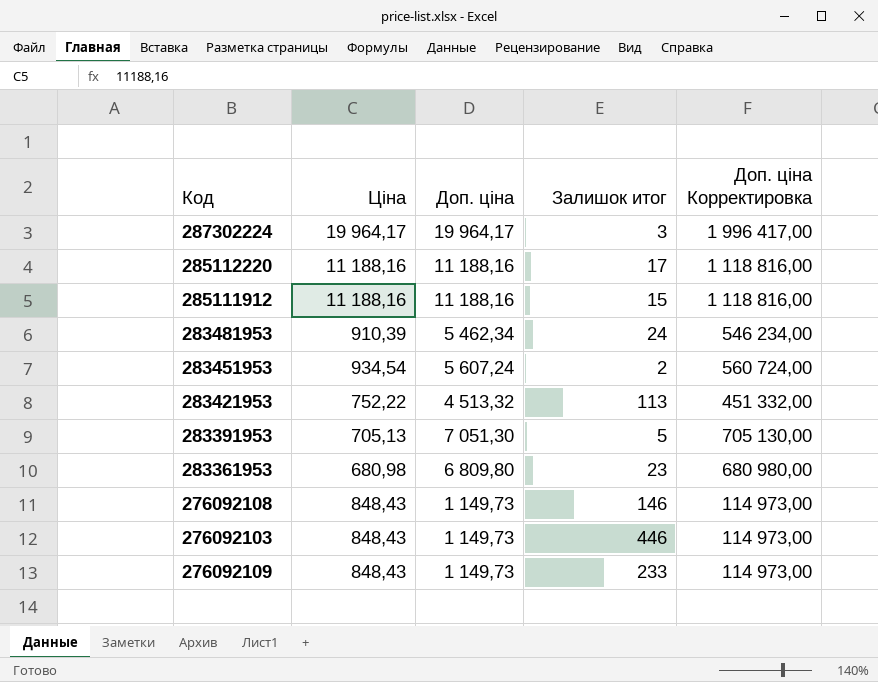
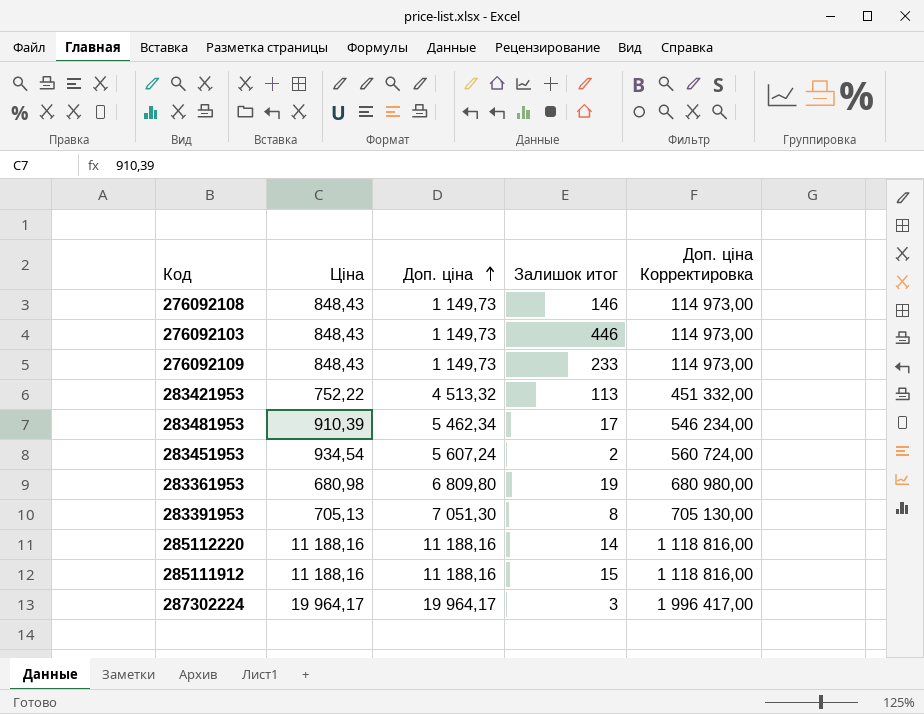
row order: none -> Доп. ціна ascending
283481953 | Залишок итог: 24 -> 17
283361953 | Залишок итог: 23 -> 19
283391953 | Залишок итог: 5 -> 8
285112220 | Залишок итог: 17 -> 14

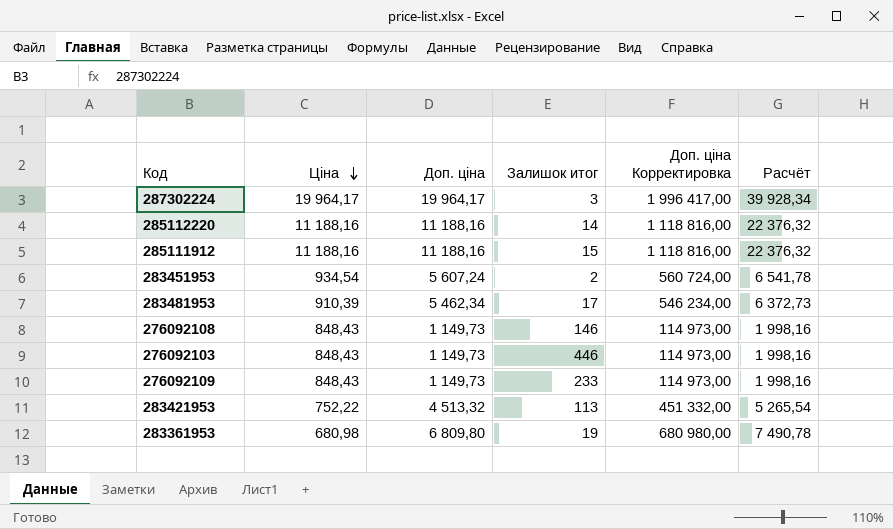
row order: Доп. ціна ascending -> Ціна descending
column Расчёт | formula: none -> [Ціна] + [Доп. ціна]
row 283391953: 705,13 | 7 051,30 | 8 | 705 130,00 -> none

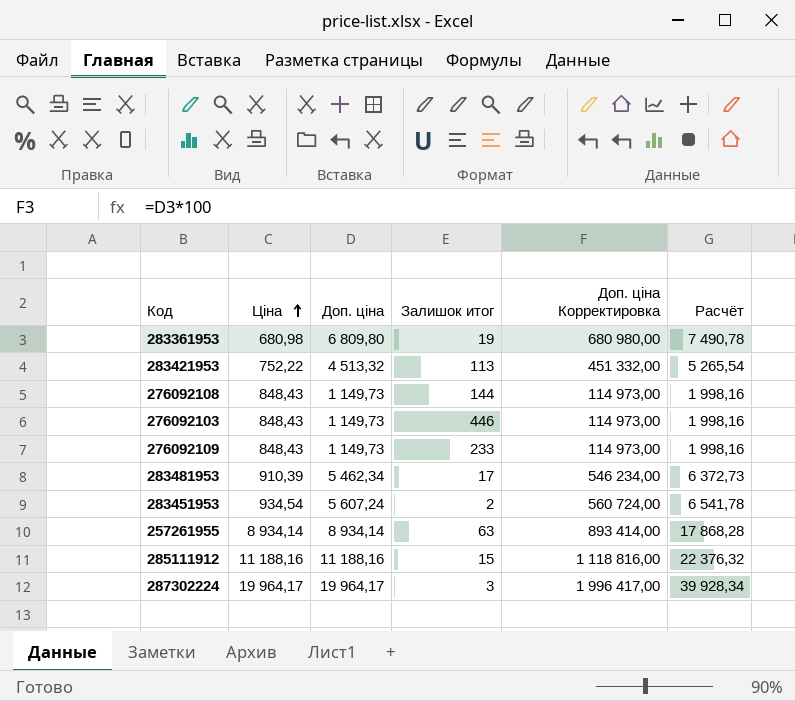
row order: Ціна descending -> Ціна ascending
row 285112220: 11 188,16 | 11 188,16 | 14 | 1 118 816,00 | 22 376,32 -> none
276092108 | Залишок итог: 146 -> 144
row 257261955: none -> 8 934,14 | 8 934,14 | 63 | 893 414,00 | 17 868,28

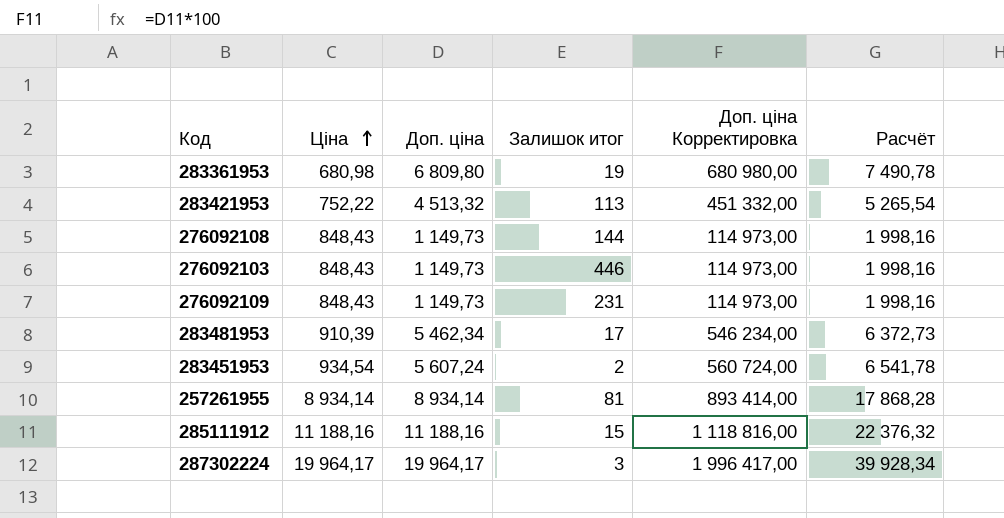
276092109 | Залишок итог: 233 -> 231
257261955 | Залишок итог: 63 -> 81

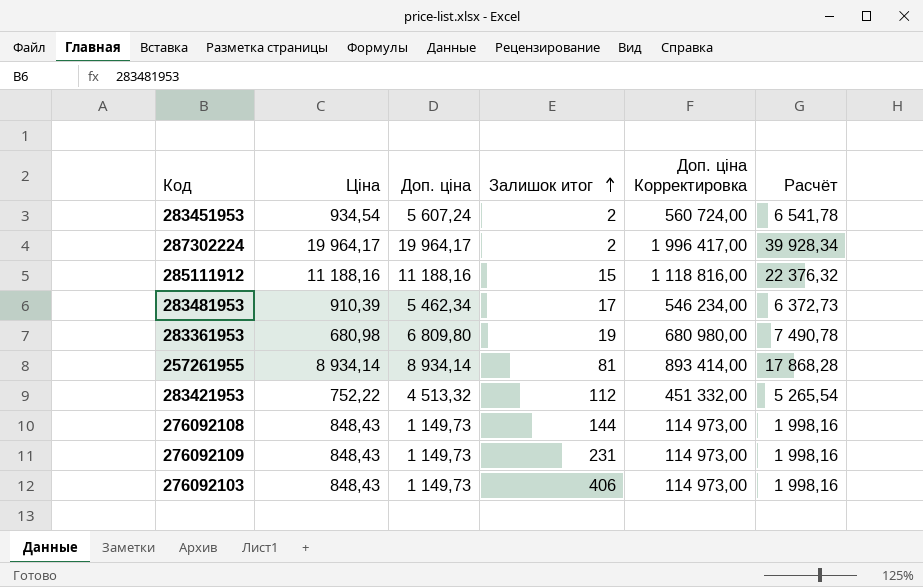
row order: Ціна ascending -> Залишок итог ascending
287302224 | Залишок итог: 3 -> 2
283421953 | Залишок итог: 113 -> 112
276092103 | Залишок итог: 446 -> 406

